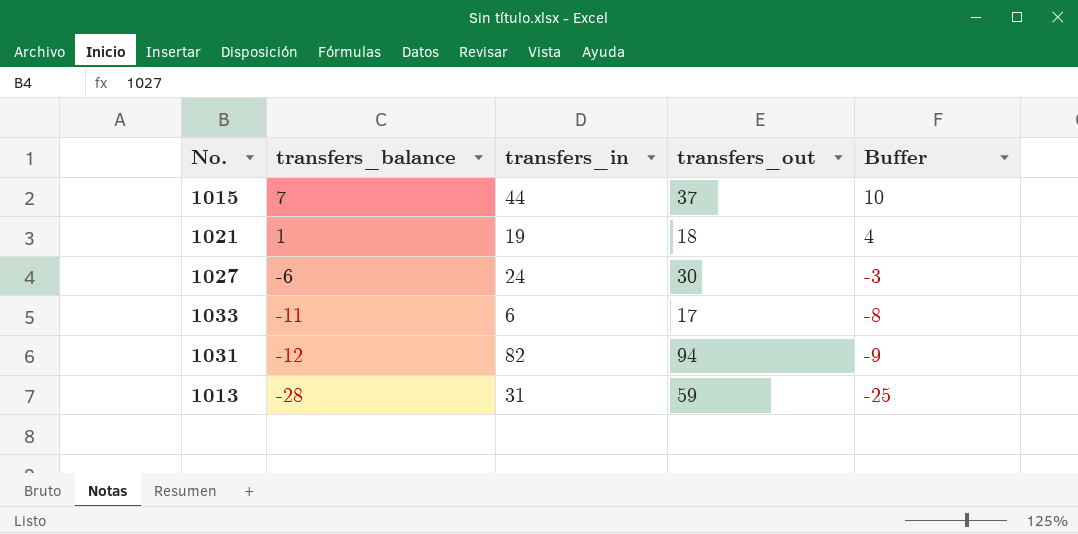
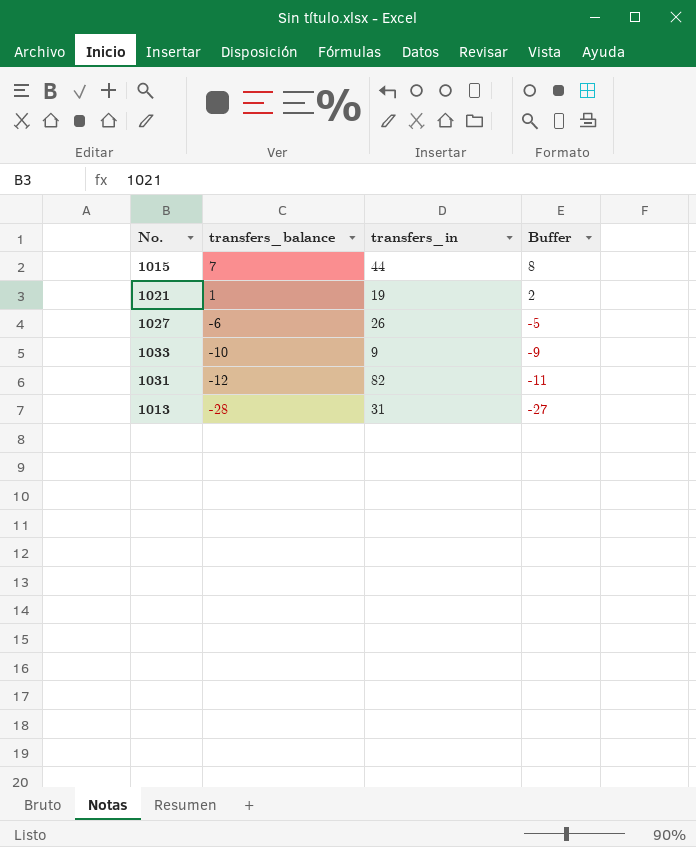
column transfers_out | formula: [transfers_in] - [transfers_balance] -> none
column Buffer | formula: [transfers_balance] + 3 -> [transfers_balance] + 1
1027 | transfers_in: 24 -> 26
1033 | transfers_balance: -11 -> -10
1033 | transfers_in: 6 -> 9

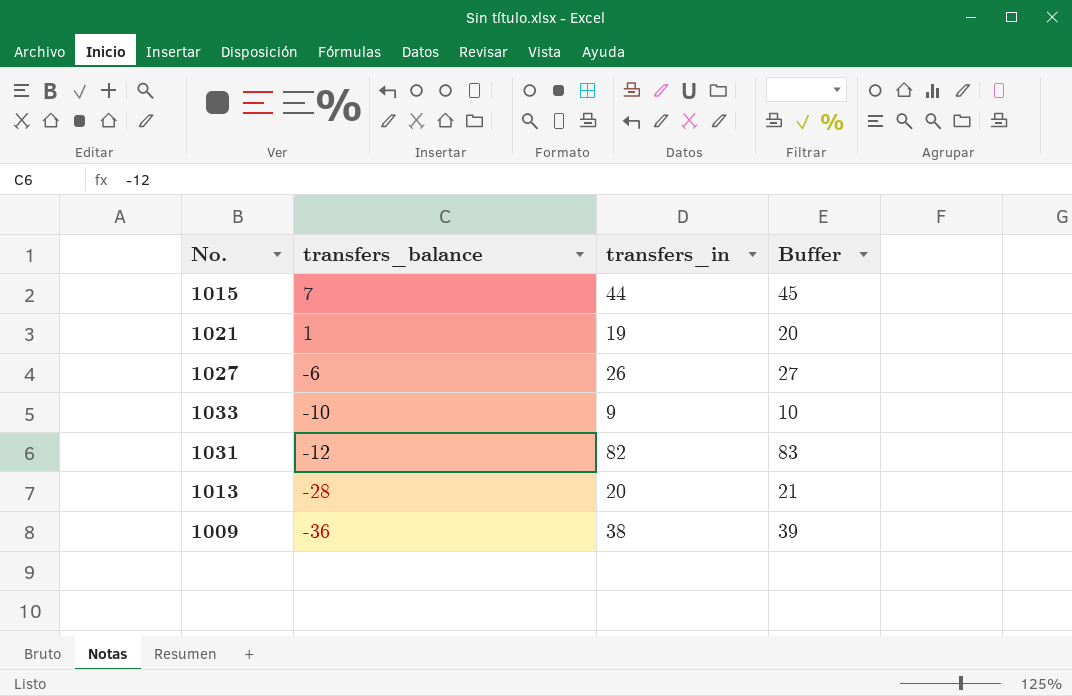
column Buffer | formula: [transfers_balance] + 1 -> [transfers_in] + 1
1013 | transfers_in: 31 -> 20
row 1009: none -> -36 | 38 | 39

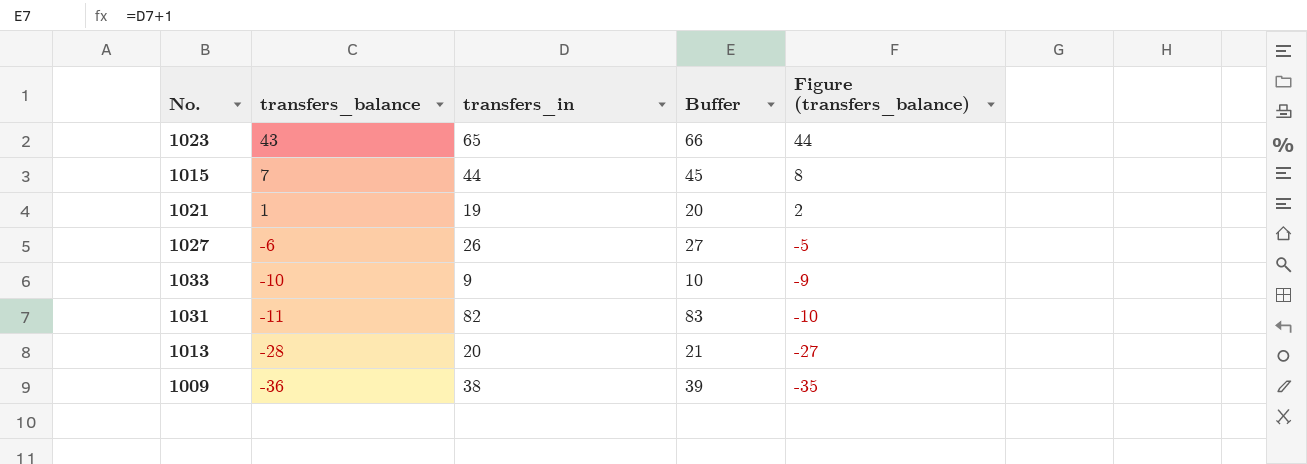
column Figure (transfers_balance) | formula: none -> [transfers_balance] + 1
row 1023: none -> 43 | 65 | 66 | 44
1031 | transfers_balance: -12 -> -11

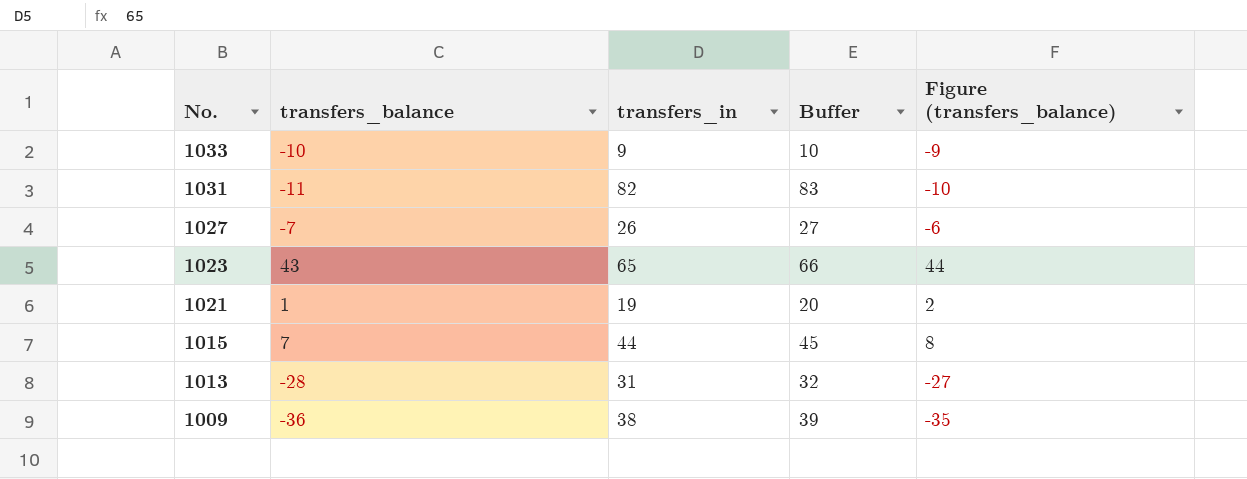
row order: transfers_balance descending -> No. descending
1027 | transfers_balance: -6 -> -7
1027 | Figure (transfers_balance): -5 -> -6
1013 | transfers_in: 20 -> 31
1013 | Buffer: 21 -> 32

